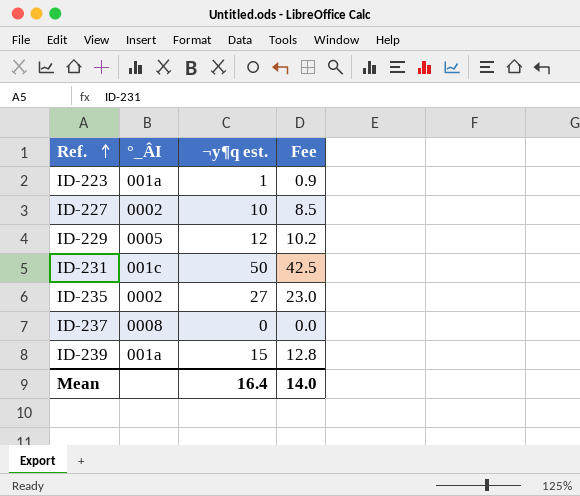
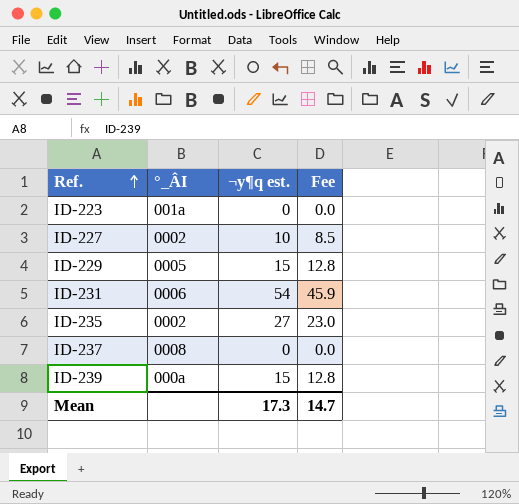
ID-223 | ¬y¶q est.: 1 -> 0
ID-223 | Fee: 0.9 -> 0.0
ID-229 | ¬y¶q est.: 12 -> 15
ID-229 | Fee: 10.2 -> 12.8
ID-231 | °_ÂI: 001c -> 0006
ID-231 | ¬y¶q est.: 50 -> 54
ID-231 | Fee: 42.5 -> 45.9
ID-239 | °_ÂI: 001a -> 000a
Mean | ¬y¶q est.: 16.4 -> 17.3
Mean | Fee: 14.0 -> 14.7

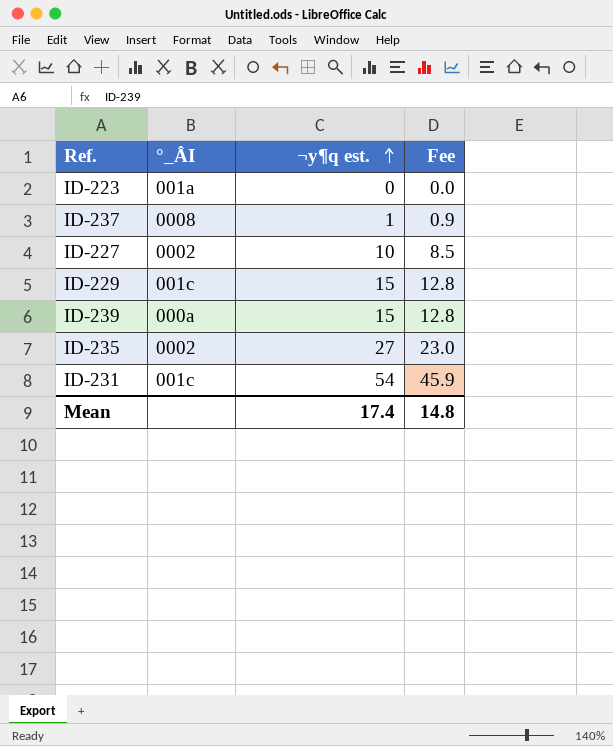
row order: Ref. ascending -> ¬y¶q est. ascending
ID-237 | ¬y¶q est.: 0 -> 1
ID-237 | Fee: 0.0 -> 0.9
ID-229 | °_ÂI: 0005 -> 001c
ID-231 | °_ÂI: 0006 -> 001c
Mean | ¬y¶q est.: 17.3 -> 17.4
Mean | Fee: 14.7 -> 14.8

